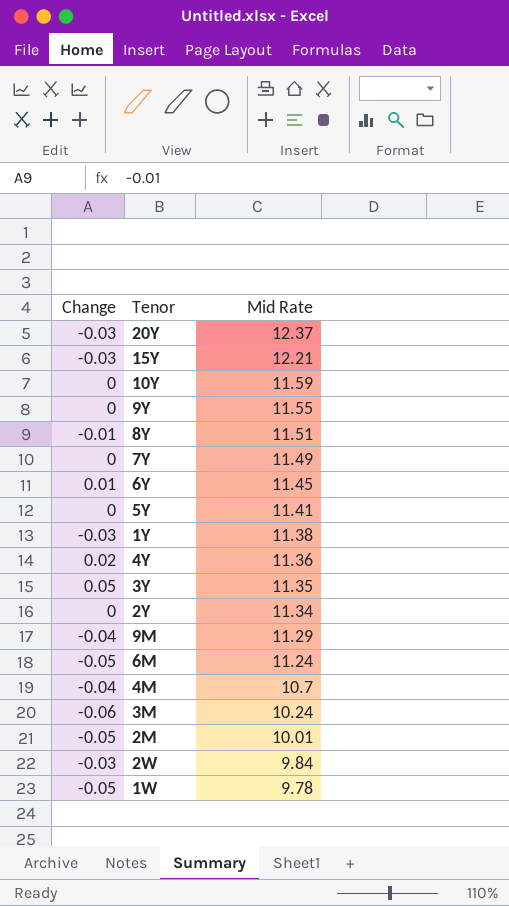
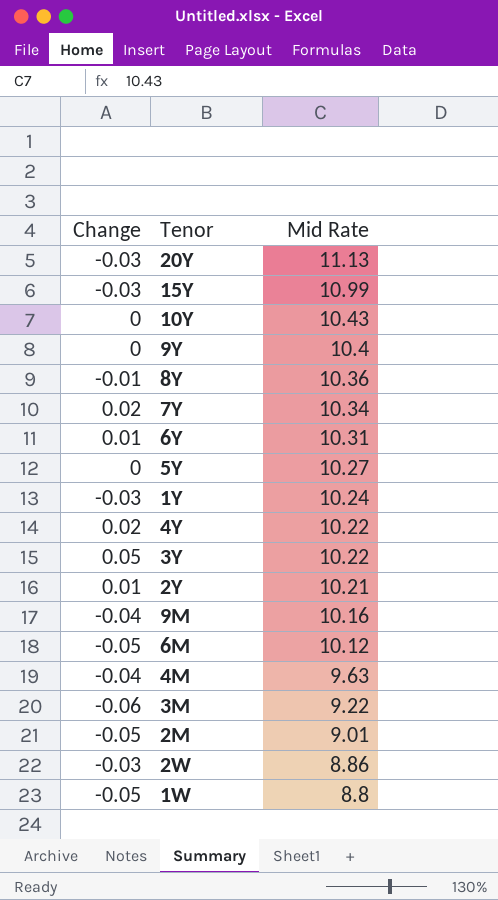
20Y | Mid Rate: 12.37 -> 11.13
15Y | Mid Rate: 12.21 -> 10.99
10Y | Mid Rate: 11.59 -> 10.43
9Y | Mid Rate: 11.55 -> 10.4
8Y | Mid Rate: 11.51 -> 10.36
7Y | Change: 0 -> 0.02
7Y | Mid Rate: 11.49 -> 10.34
6Y | Mid Rate: 11.45 -> 10.31
5Y | Mid Rate: 11.41 -> 10.27
1Y | Mid Rate: 11.38 -> 10.24
4Y | Mid Rate: 11.36 -> 10.22
3Y | Mid Rate: 11.35 -> 10.22
2Y | Change: 0 -> 0.01
2Y | Mid Rate: 11.34 -> 10.21
9M | Mid Rate: 11.29 -> 10.16
6M | Mid Rate: 11.24 -> 10.12
4M | Mid Rate: 10.7 -> 9.63
3M | Mid Rate: 10.24 -> 9.22
2M | Mid Rate: 10.01 -> 9.01
2W | Mid Rate: 9.84 -> 8.86
1W | Mid Rate: 9.78 -> 8.8

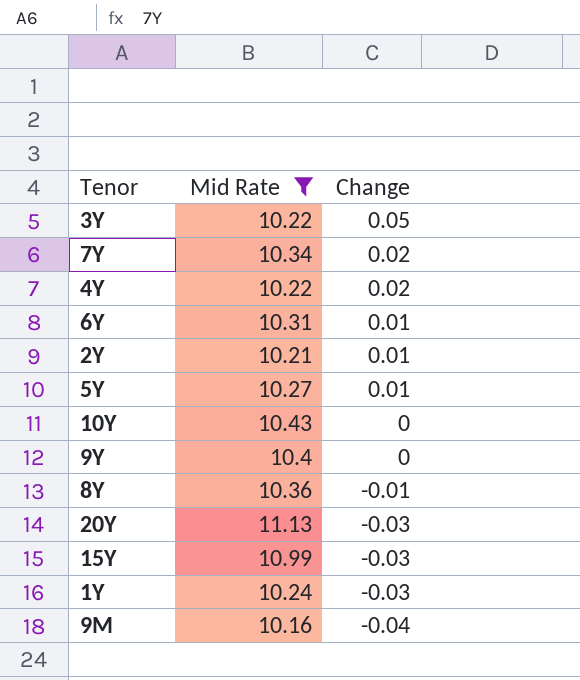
filter: none -> Mid Rate >= 10.16
row order: Mid Rate descending -> Change descending
column Change | position: 1 -> 3
5Y | Change: 0 -> 0.01

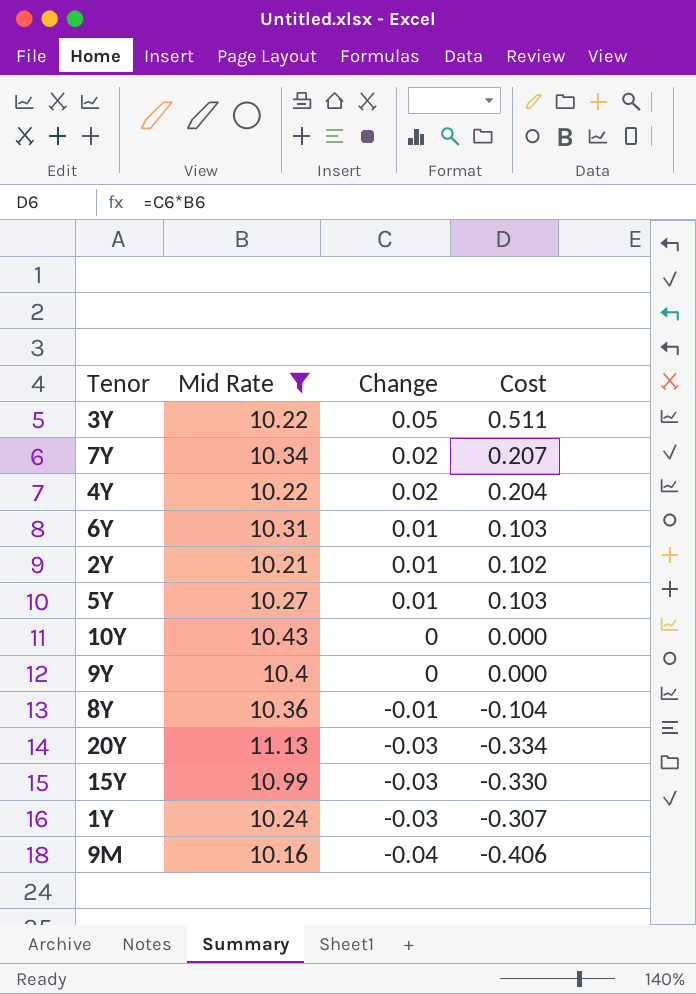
column Cost | formula: none -> [Mid Rate] * [Change]

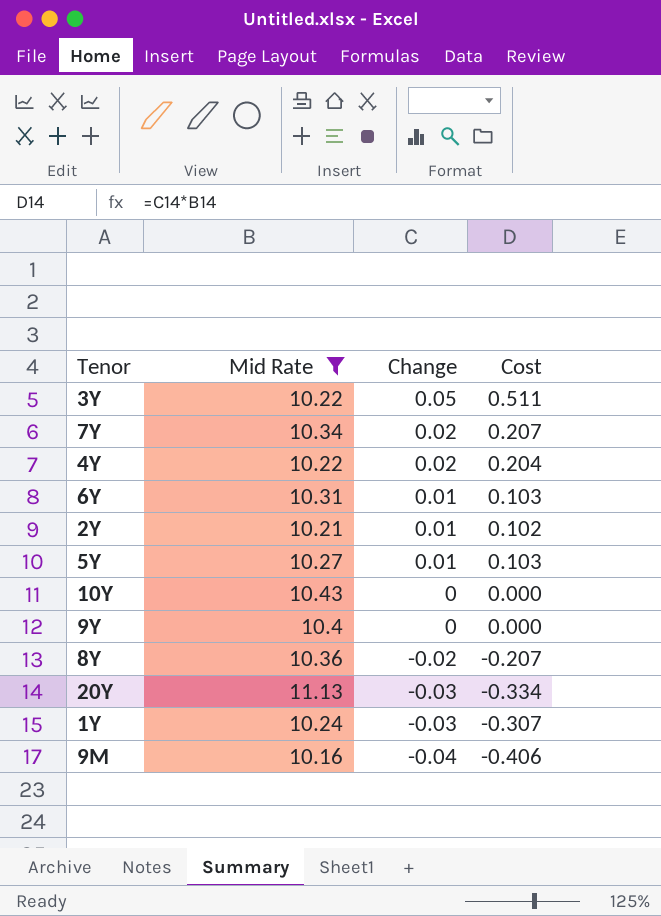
row 15Y: 10.99 | -0.03 | -0.330 -> none
8Y | Change: -0.01 -> -0.02
8Y | Cost: -0.104 -> -0.207

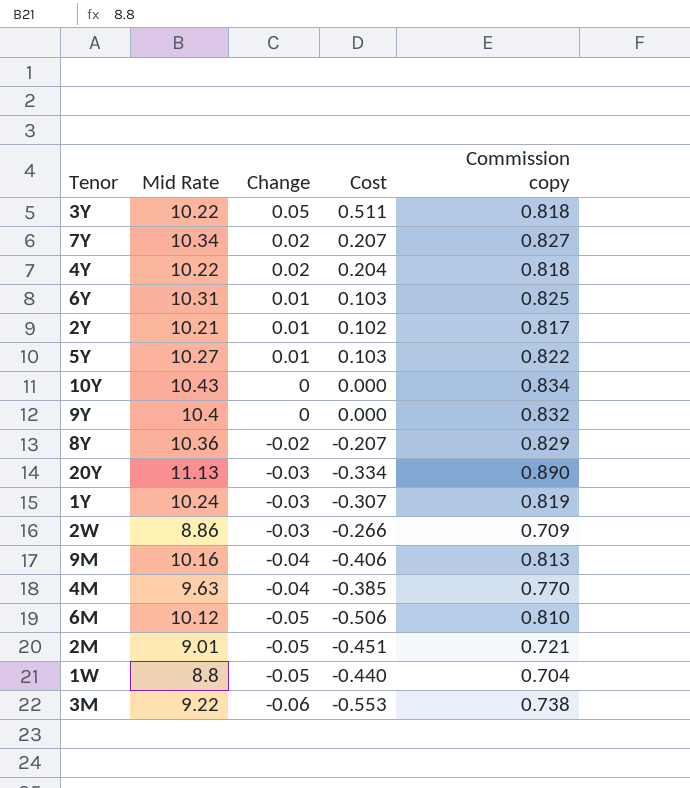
filter: Mid Rate >= 10.16 -> none
column Commission copy | formula: none -> [Mid Rate] * 0.08

